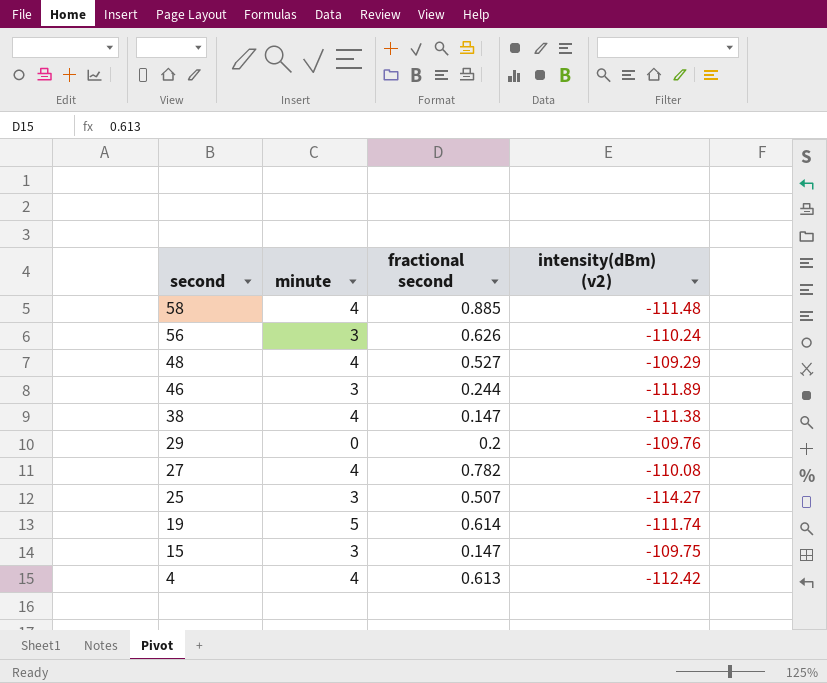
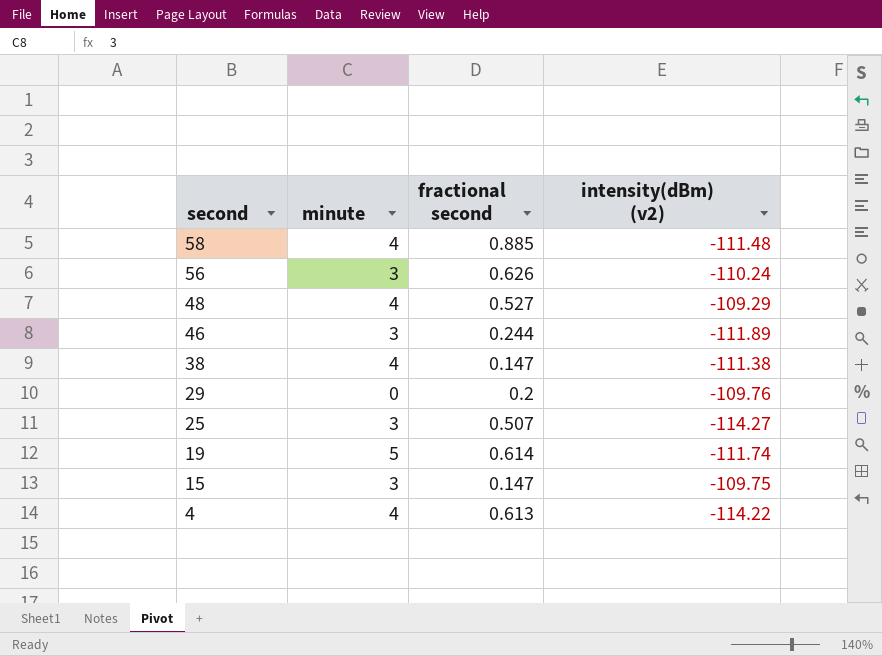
row 27: 4 | 0.782 | -110.08 -> none
4 | intensity(dBm) (v2): -112.42 -> -114.22

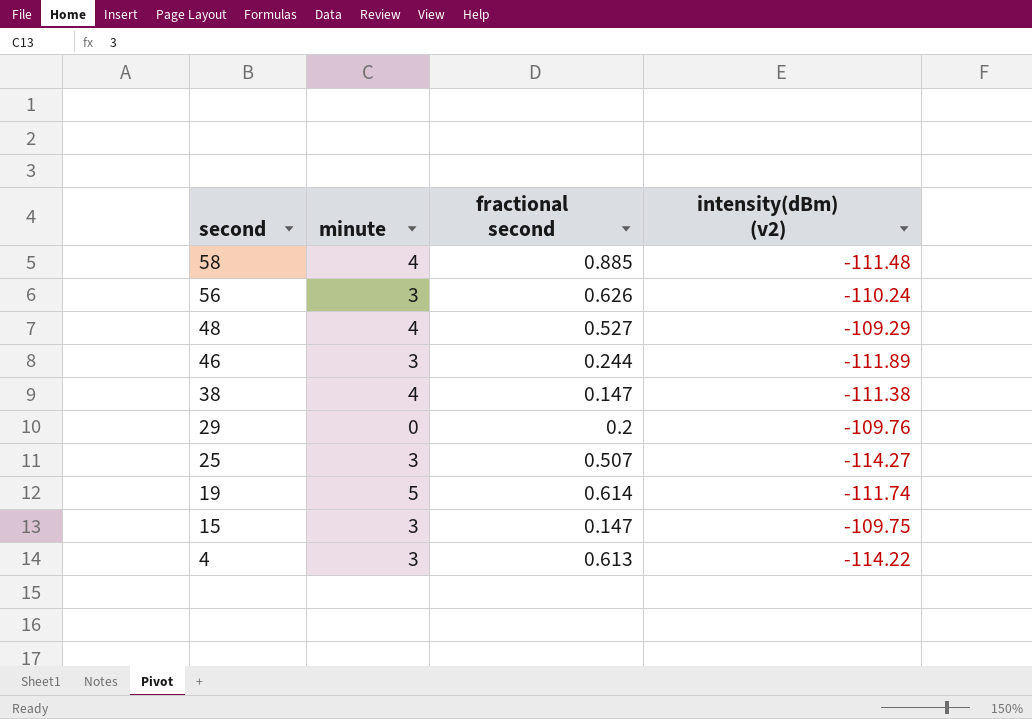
4 | minute: 4 -> 3

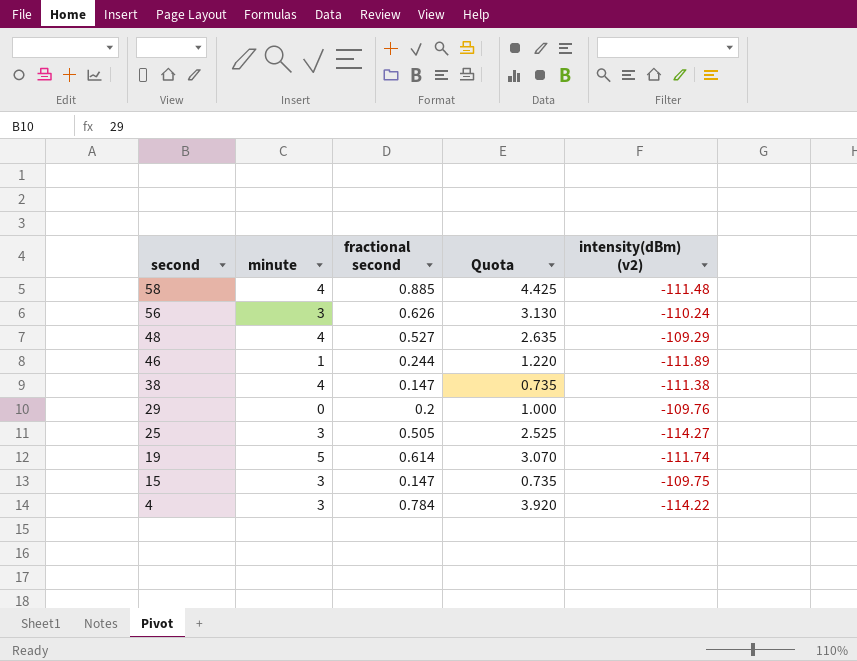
column Quota | formula: none -> [fractional second] * 5
46 | minute: 3 -> 1
25 | fractional second: 0.507 -> 0.505
4 | fractional second: 0.613 -> 0.784

